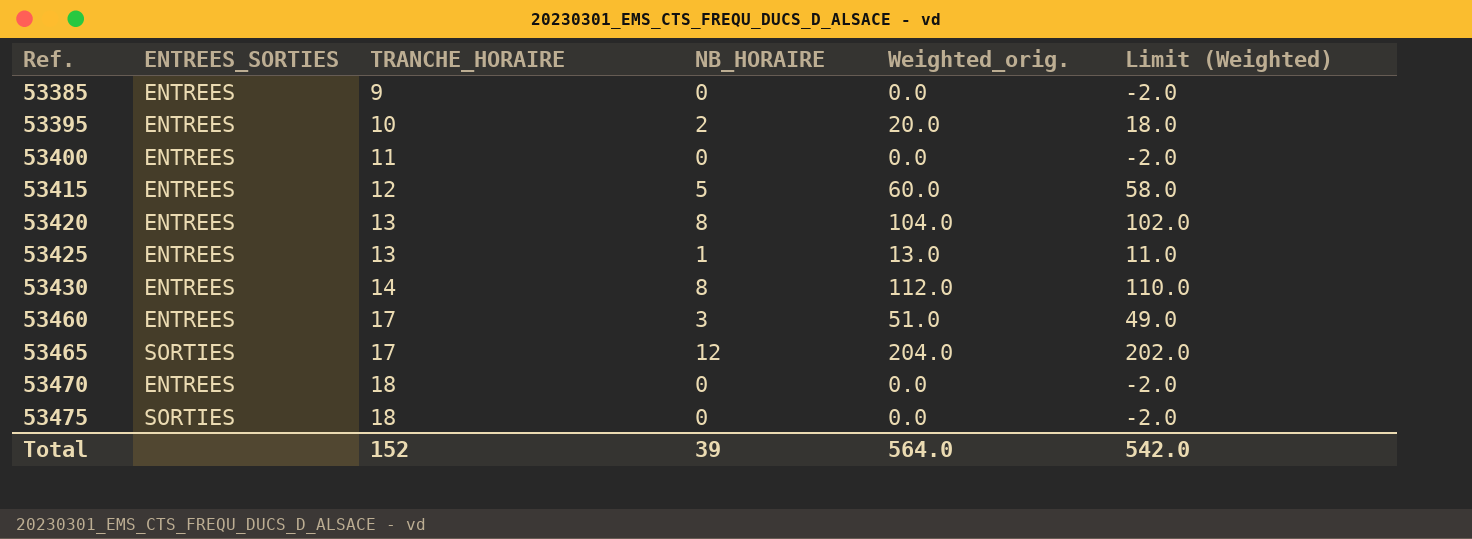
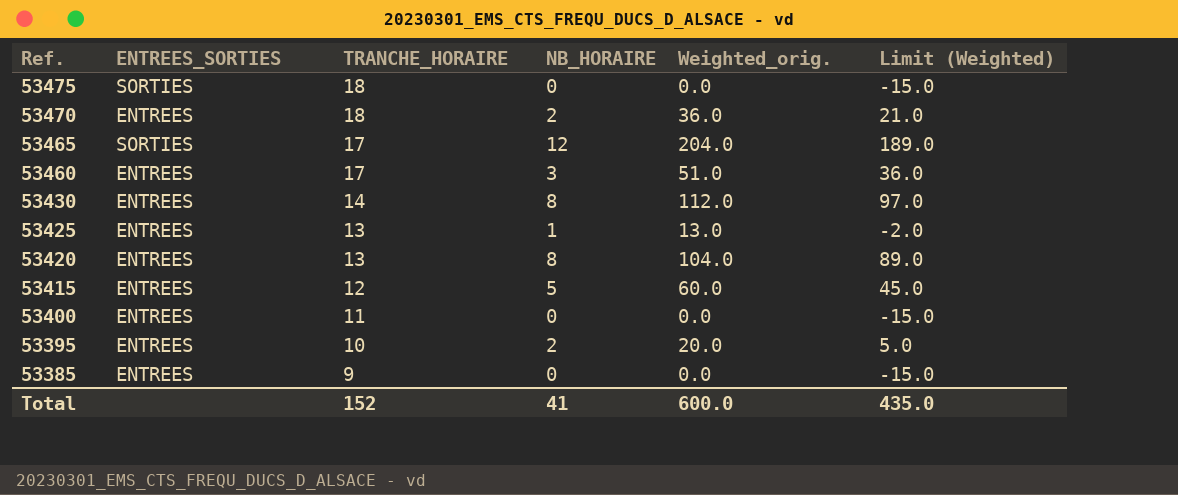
row order: Ref. ascending -> Ref. descending
column Limit (Weighted) | formula: [Weighted_orig.] - 2 -> [Weighted_orig.] - 15
53470 | NB_HORAIRE: 0 -> 2
53470 | Weighted_orig.: 0.0 -> 36.0
Total | NB_HORAIRE: 39 -> 41
Total | Weighted_orig.: 564.0 -> 600.0
Total | Limit (Weighted): 542.0 -> 435.0

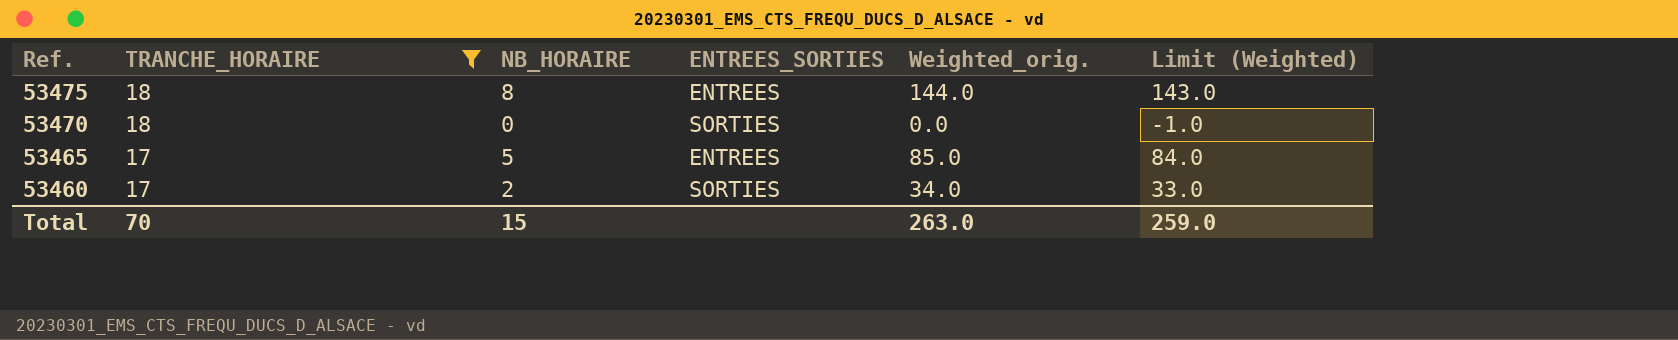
filter: none -> TRANCHE_HORAIRE >= 17
column ENTREES_SORTIES | position: 2 -> 4
column Limit (Weighted) | formula: [Weighted_orig.] - 15 -> [Weighted_orig.] - 1
53475 | NB_HORAIRE: 0 -> 8
53475 | ENTREES_SORTIES: SORTIES -> ENTREES
53475 | Weighted_orig.: 0.0 -> 144.0
53470 | NB_HORAIRE: 2 -> 0
53470 | ENTREES_SORTIES: ENTREES -> SORTIES
53470 | Weighted_orig.: 36.0 -> 0.0
53465 | NB_HORAIRE: 12 -> 5
53465 | ENTREES_SORTIES: SORTIES -> ENTREES
53465 | Weighted_orig.: 204.0 -> 85.0
53460 | NB_HORAIRE: 3 -> 2
53460 | ENTREES_SORTIES: ENTREES -> SORTIES
53460 | Weighted_orig.: 51.0 -> 34.0
Total | TRANCHE_HORAIRE: 152 -> 70
Total | NB_HORAIRE: 41 -> 15
Total | Weighted_orig.: 600.0 -> 263.0
Total | Limit (Weighted): 435.0 -> 259.0

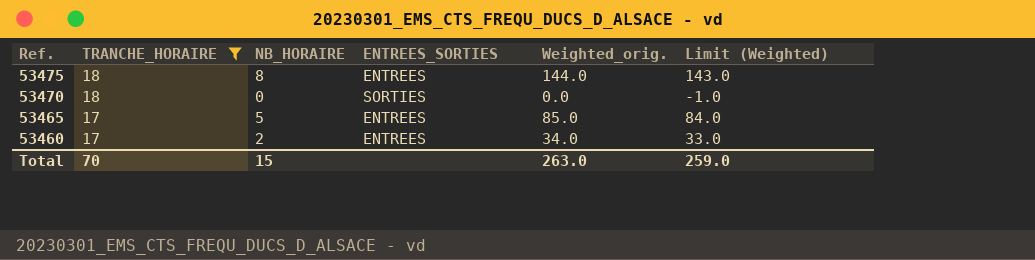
53460 | ENTREES_SORTIES: SORTIES -> ENTREES

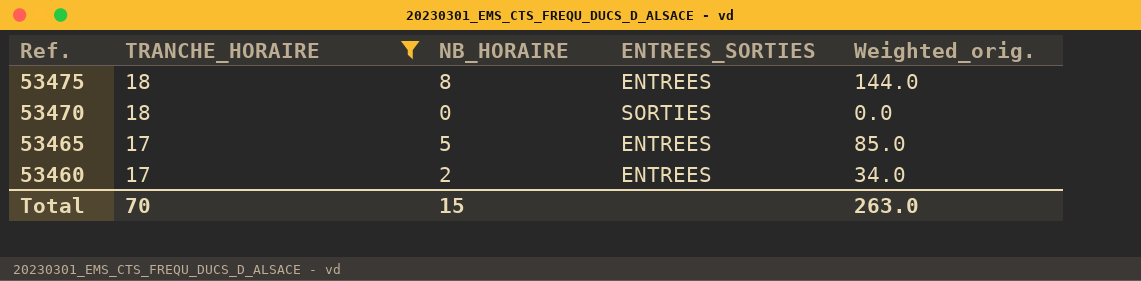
column Limit (Weighted) | formula: [Weighted_orig.] - 1 -> none

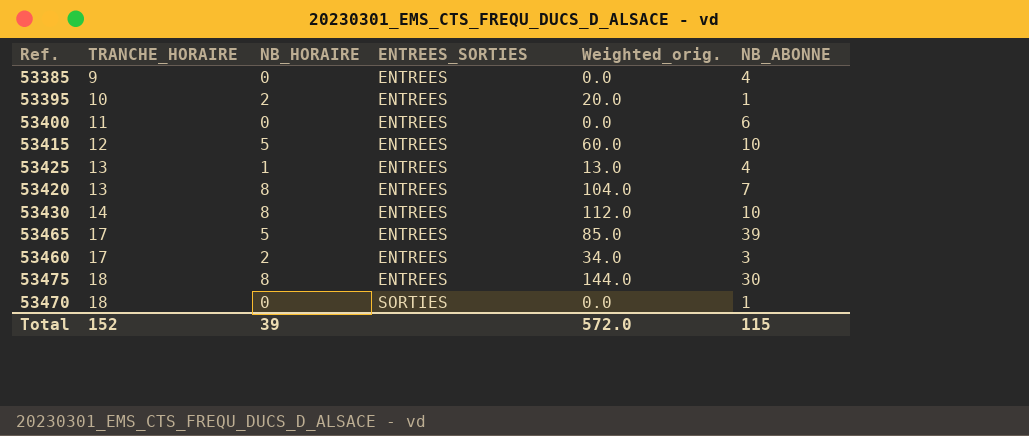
filter: TRANCHE_HORAIRE >= 17 -> none
row order: Ref. descending -> TRANCHE_HORAIRE ascending
column NB_ABONNE | position: none -> 6
Total | TRANCHE_HORAIRE: 70 -> 152
Total | NB_HORAIRE: 15 -> 39
Total | Weighted_orig.: 263.0 -> 572.0

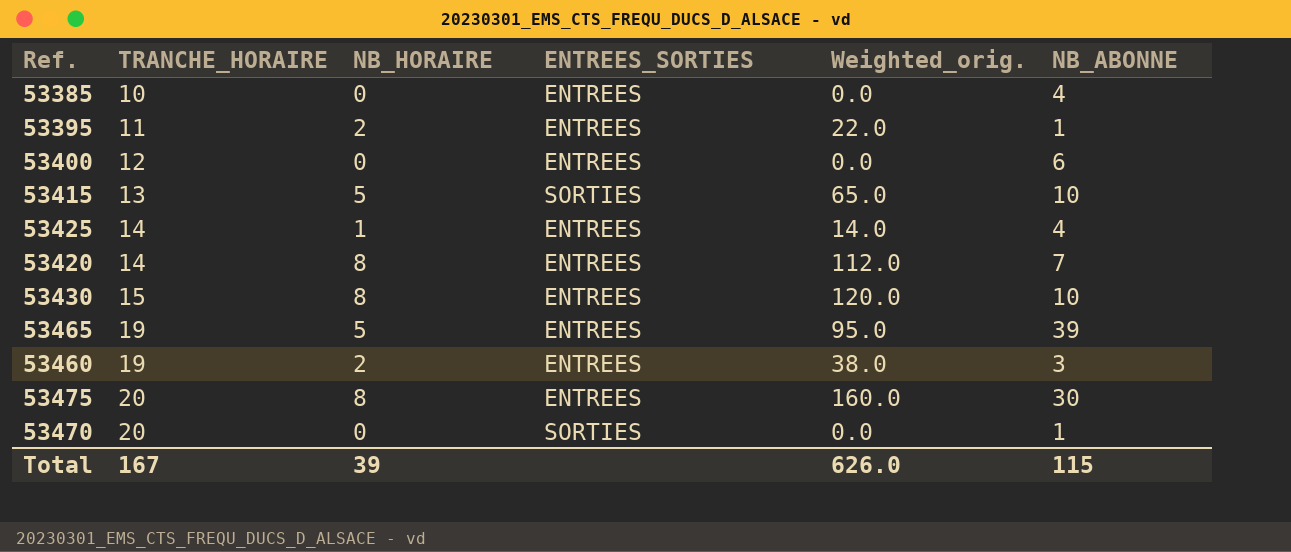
53385 | TRANCHE_HORAIRE: 9 -> 10
53395 | TRANCHE_HORAIRE: 10 -> 11
53395 | Weighted_orig.: 20.0 -> 22.0
53400 | TRANCHE_HORAIRE: 11 -> 12
53415 | TRANCHE_HORAIRE: 12 -> 13
53415 | ENTREES_SORTIES: ENTREES -> SORTIES
53415 | Weighted_orig.: 60.0 -> 65.0
53425 | TRANCHE_HORAIRE: 13 -> 14
53425 | Weighted_orig.: 13.0 -> 14.0
53420 | TRANCHE_HORAIRE: 13 -> 14
53420 | Weighted_orig.: 104.0 -> 112.0
53430 | TRANCHE_HORAIRE: 14 -> 15
53430 | Weighted_orig.: 112.0 -> 120.0
53465 | TRANCHE_HORAIRE: 17 -> 19
53465 | Weighted_orig.: 85.0 -> 95.0
53460 | TRANCHE_HORAIRE: 17 -> 19
53460 | Weighted_orig.: 34.0 -> 38.0
53475 | TRANCHE_HORAIRE: 18 -> 20
53475 | Weighted_orig.: 144.0 -> 160.0
53470 | TRANCHE_HORAIRE: 18 -> 20
Total | TRANCHE_HORAIRE: 152 -> 167
Total | Weighted_orig.: 572.0 -> 626.0

